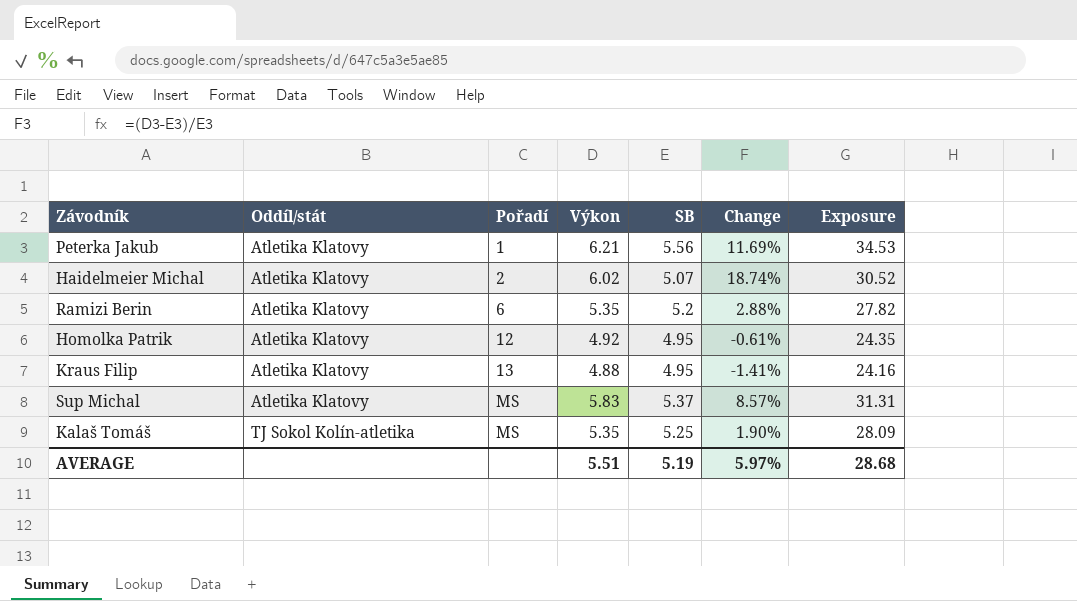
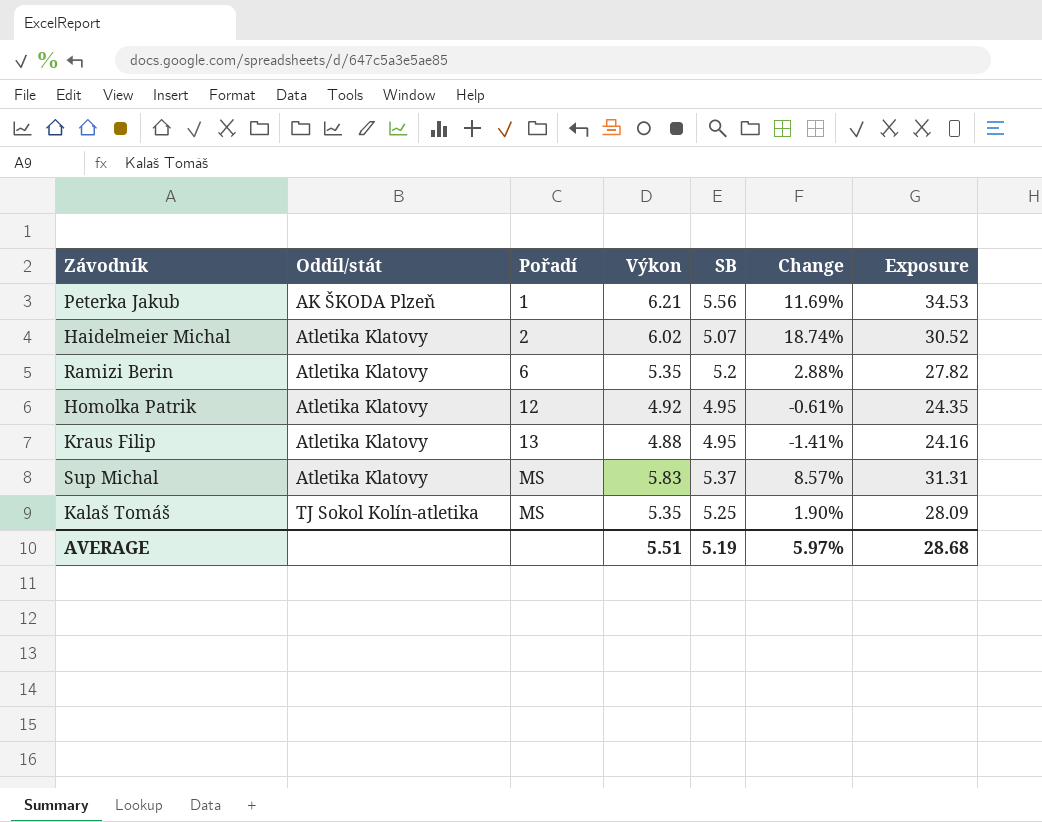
Peterka Jakub | Oddíl/stát: Atletika Klatovy -> AK ŠKODA Plzeň

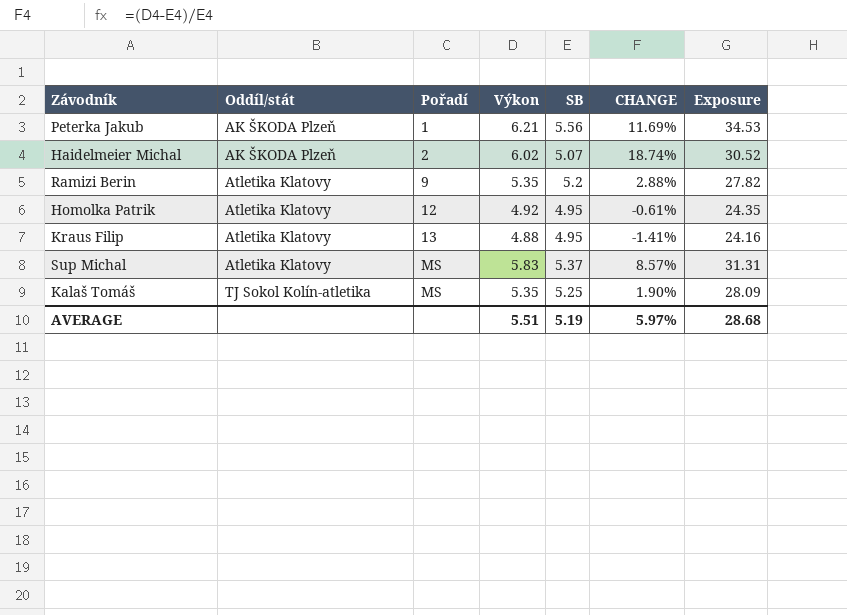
column name: Change -> CHANGE
Haidelmeier Michal | Oddíl/stát: Atletika Klatovy -> AK ŠKODA Plzeň
Ramizi Berin | Pořadí: 6 -> 9

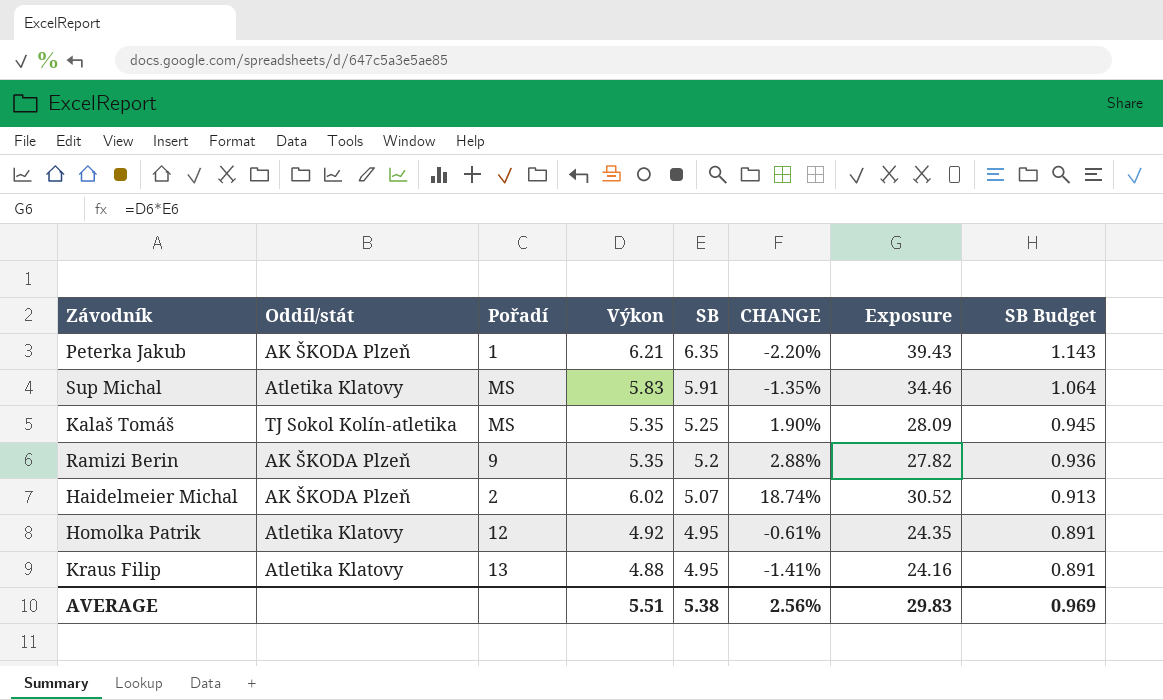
row order: Oddíl/stát ascending -> SB descending
column SB Budget | formula: none -> [SB] * 0.18
Peterka Jakub | SB: 5.56 -> 6.35
Peterka Jakub | CHANGE: 11.69% -> -2.20%
Peterka Jakub | Exposure: 34.53 -> 39.43
Sup Michal | SB: 5.37 -> 5.91
Sup Michal | CHANGE: 8.57% -> -1.35%
Sup Michal | Exposure: 31.31 -> 34.46
Ramizi Berin | Oddíl/stát: Atletika Klatovy -> AK ŠKODA Plzeň
AVERAGE | SB: 5.19 -> 5.38
AVERAGE | CHANGE: 5.97% -> 2.56%
AVERAGE | Exposure: 28.68 -> 29.83

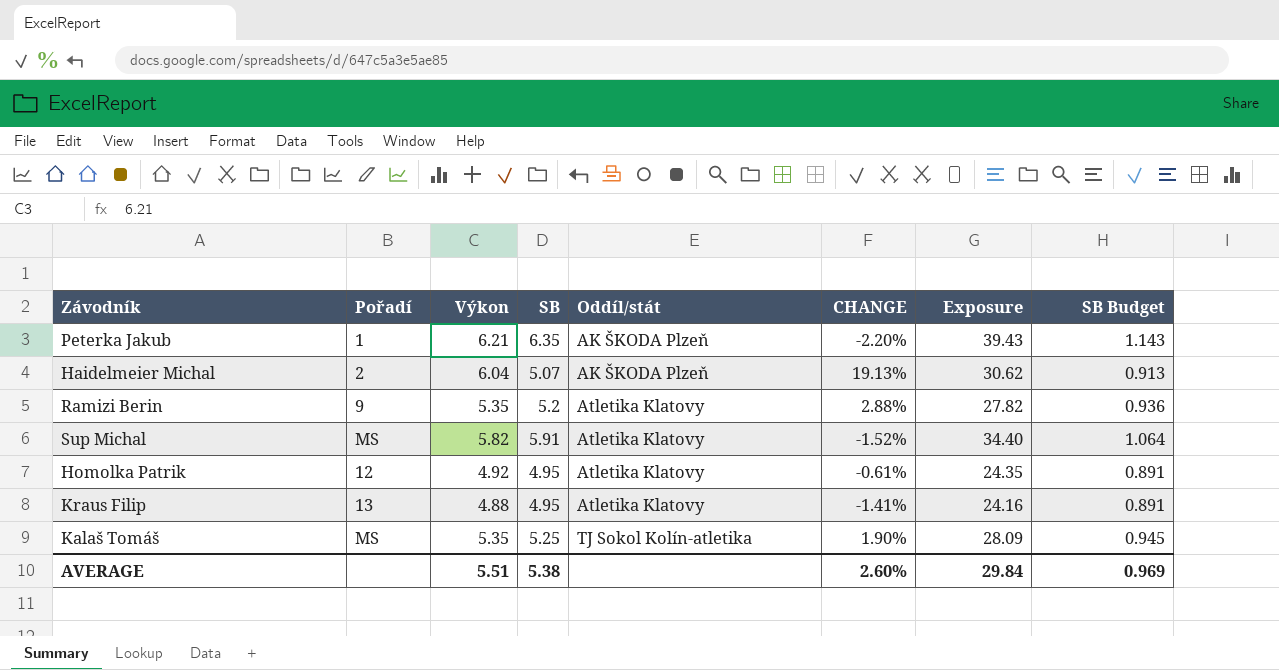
row order: SB descending -> Oddíl/stát ascending
column Oddíl/stát | position: 2 -> 5
Haidelmeier Michal | Výkon: 6.02 -> 6.04
Haidelmeier Michal | CHANGE: 18.74% -> 19.13%
Haidelmeier Michal | Exposure: 30.52 -> 30.62
Ramizi Berin | Oddíl/stát: AK ŠKODA Plzeň -> Atletika Klatovy
Sup Michal | Výkon: 5.83 -> 5.82
Sup Michal | CHANGE: -1.35% -> -1.52%
Sup Michal | Exposure: 34.46 -> 34.40
AVERAGE | CHANGE: 2.56% -> 2.60%
AVERAGE | Exposure: 29.83 -> 29.84

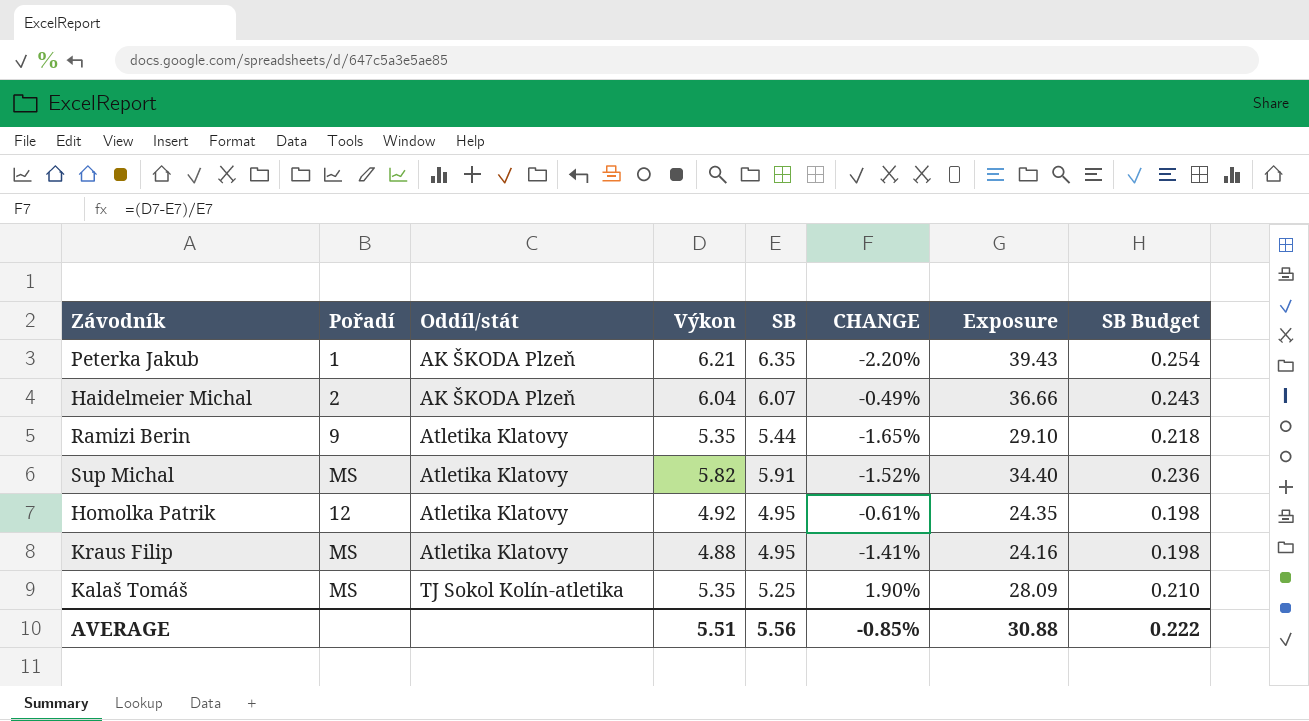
column Oddíl/stát | position: 5 -> 3
column SB Budget | formula: [SB] * 0.18 -> [SB] * 0.04
Haidelmeier Michal | SB: 5.07 -> 6.07
Haidelmeier Michal | CHANGE: 19.13% -> -0.49%
Haidelmeier Michal | Exposure: 30.62 -> 36.66
Ramizi Berin | SB: 5.2 -> 5.44
Ramizi Berin | CHANGE: 2.88% -> -1.65%
Ramizi Berin | Exposure: 27.82 -> 29.10
Kraus Filip | Pořadí: 13 -> MS
AVERAGE | SB: 5.38 -> 5.56
AVERAGE | CHANGE: 2.60% -> -0.85%
AVERAGE | Exposure: 29.84 -> 30.88
AVERAGE | SB Budget: 0.969 -> 0.222

